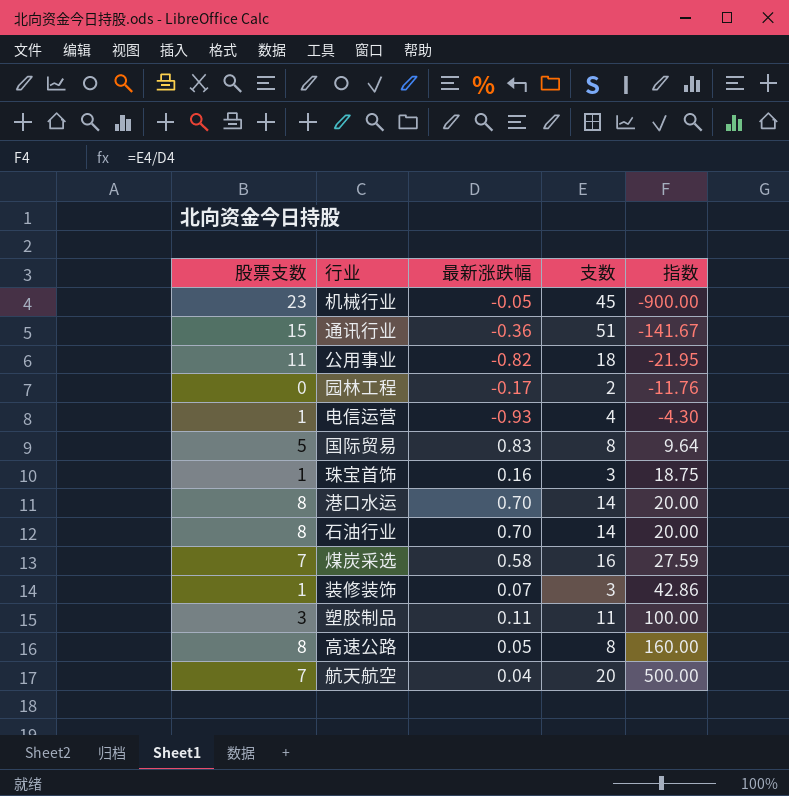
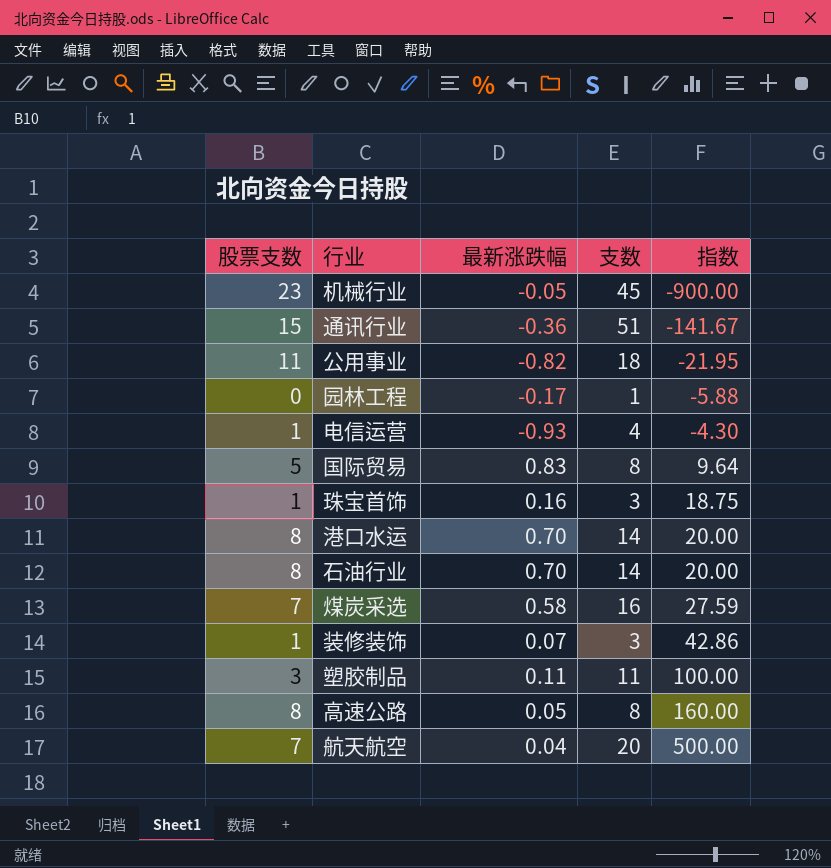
园林工程 | 支数: 2 -> 1
园林工程 | 指数: -11.76 -> -5.88

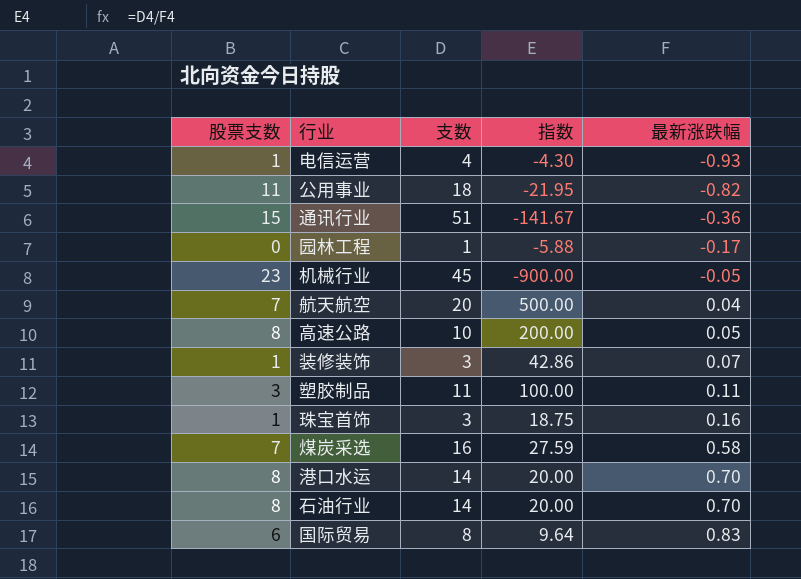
row order: 指数 ascending -> 最新涨跌幅 ascending
column 最新涨跌幅 | position: 3 -> 5
高速公路 | 支数: 8 -> 10
高速公路 | 指数: 160.00 -> 200.00
国际贸易 | 股票支数: 5 -> 6

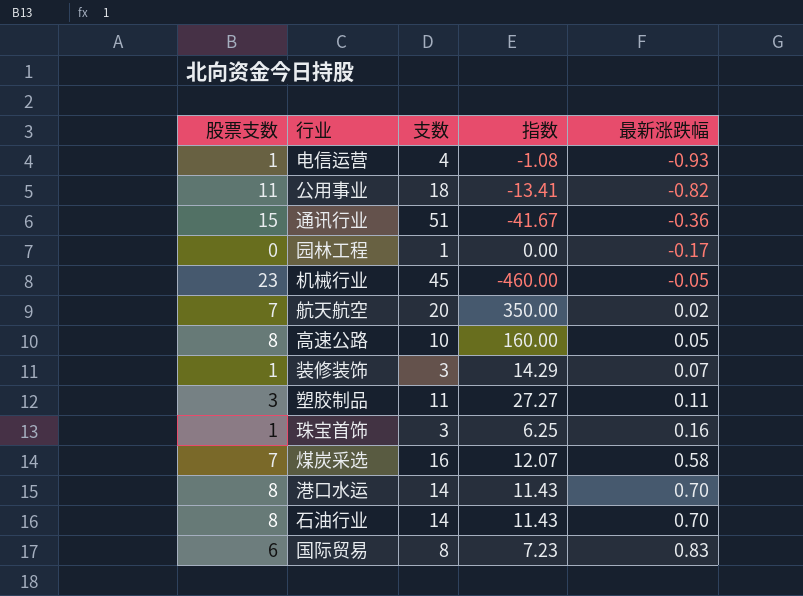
column 指数 | formula: [支数] / [最新涨跌幅] -> [股票支数] / [最新涨跌幅]
航天航空 | 最新涨跌幅: 0.04 -> 0.02

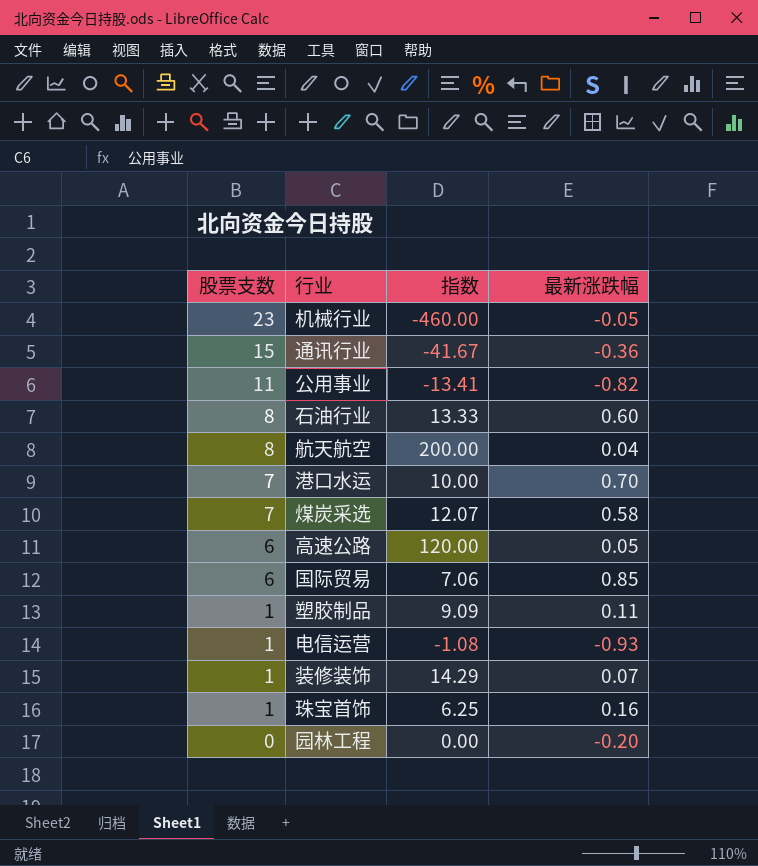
row order: 最新涨跌幅 ascending -> 股票支数 descending
column 支数 | position: 3 -> none
石油行业 | 指数: 11.43 -> 13.33
石油行业 | 最新涨跌幅: 0.70 -> 0.60
航天航空 | 股票支数: 7 -> 8
航天航空 | 指数: 350.00 -> 200.00
航天航空 | 最新涨跌幅: 0.02 -> 0.04
港口水运 | 股票支数: 8 -> 7
港口水运 | 指数: 11.43 -> 10.00
高速公路 | 股票支数: 8 -> 6
高速公路 | 指数: 160.00 -> 120.00
国际贸易 | 指数: 7.23 -> 7.06
国际贸易 | 最新涨跌幅: 0.83 -> 0.85
塑胶制品 | 股票支数: 3 -> 1
塑胶制品 | 指数: 27.27 -> 9.09
园林工程 | 最新涨跌幅: -0.17 -> -0.20

